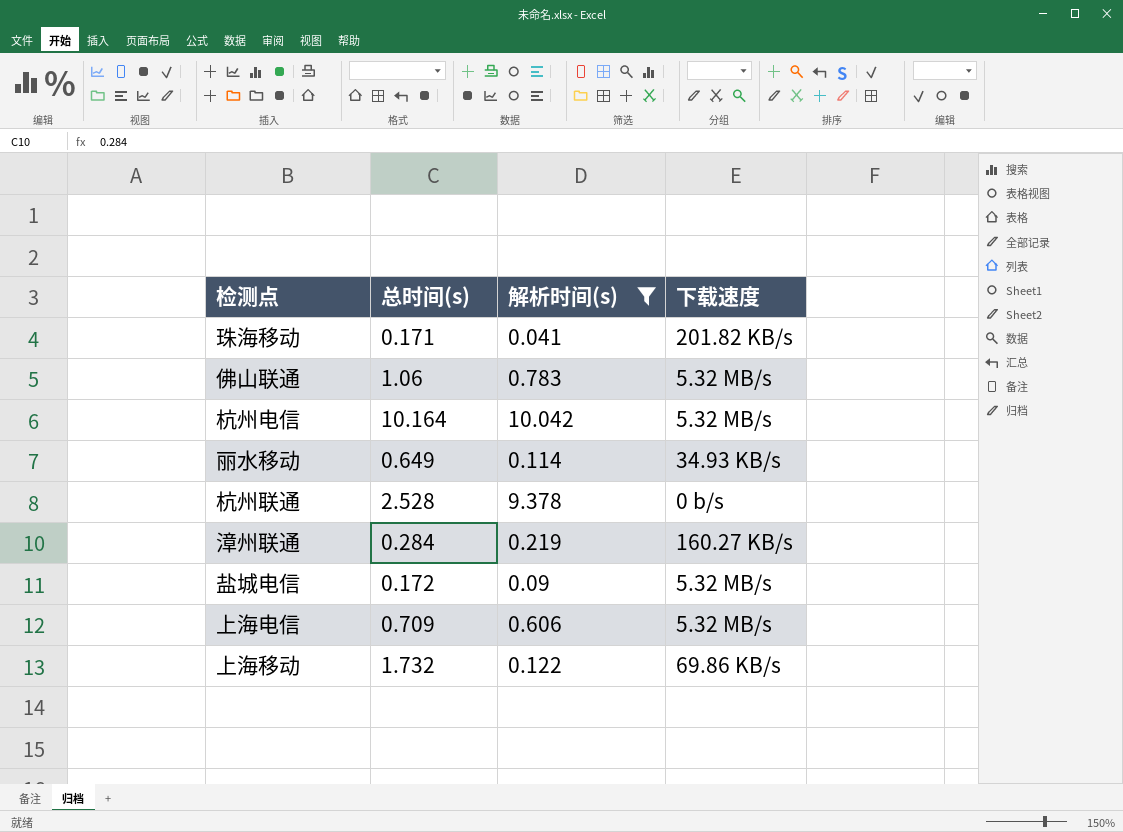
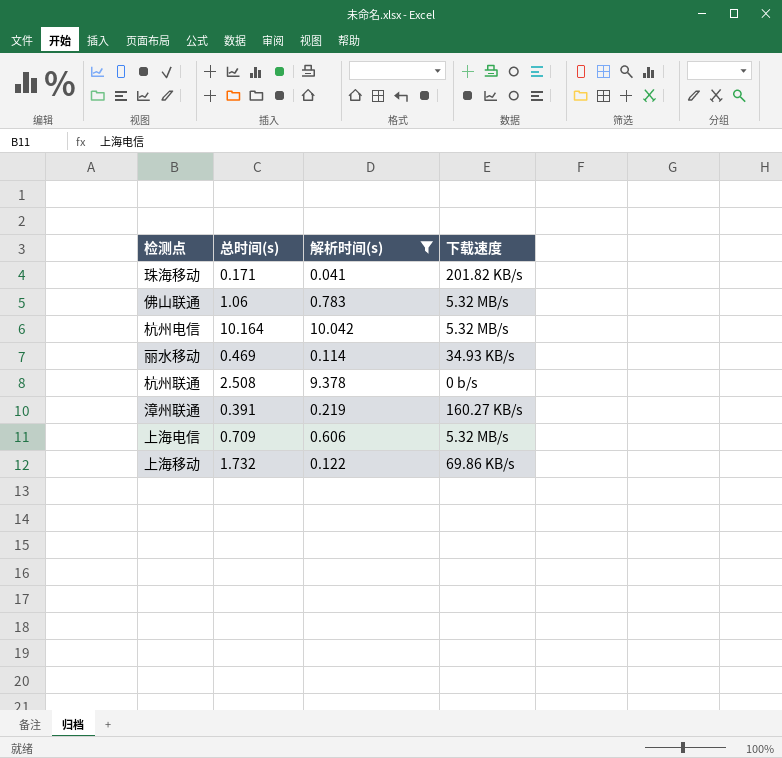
row 盐城电信: 0.172 | 0.09 | 5.32 MB/s -> none
丽水移动 | 总时间(s): 0.649 -> 0.469
杭州联通 | 总时间(s): 2.528 -> 2.508
漳州联通 | 总时间(s): 0.284 -> 0.391

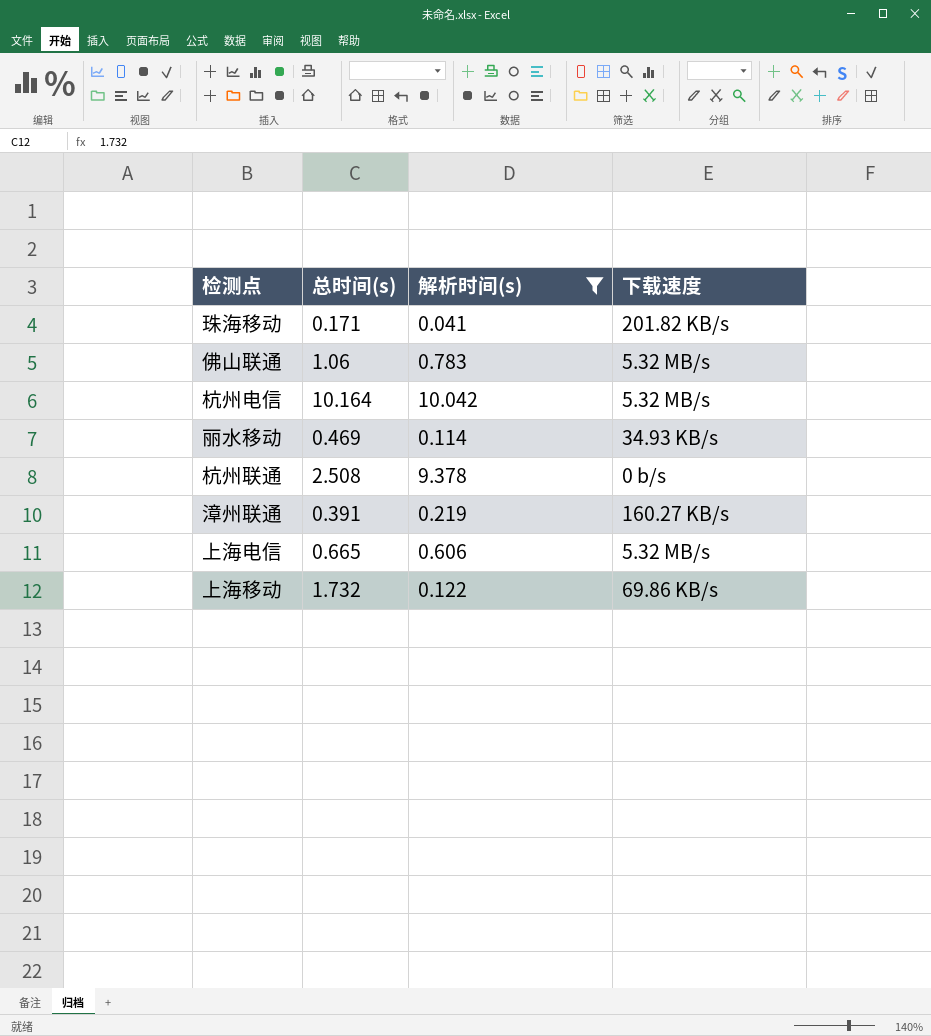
上海电信 | 总时间(s): 0.709 -> 0.665

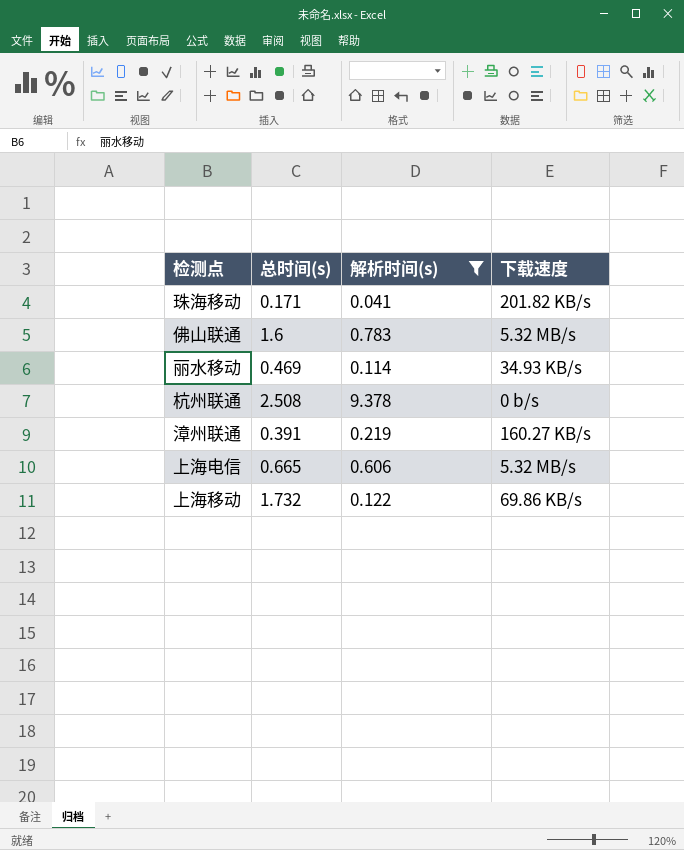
row 杭州电信: 10.164 | 10.042 | 5.32 MB/s -> none
佛山联通 | 总时间(s): 1.06 -> 1.6

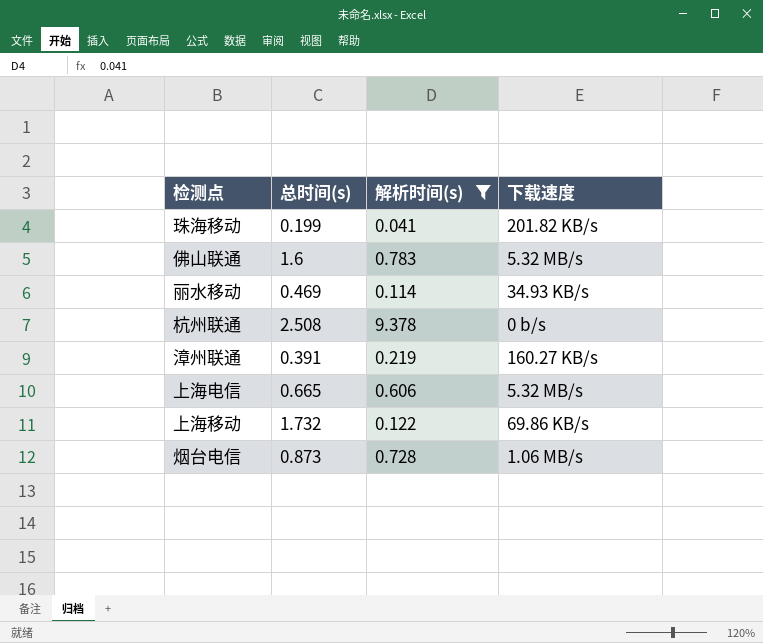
珠海移动 | 总时间(s): 0.171 -> 0.199
row 烟台电信: none -> 0.873 | 0.728 | 1.06 MB/s

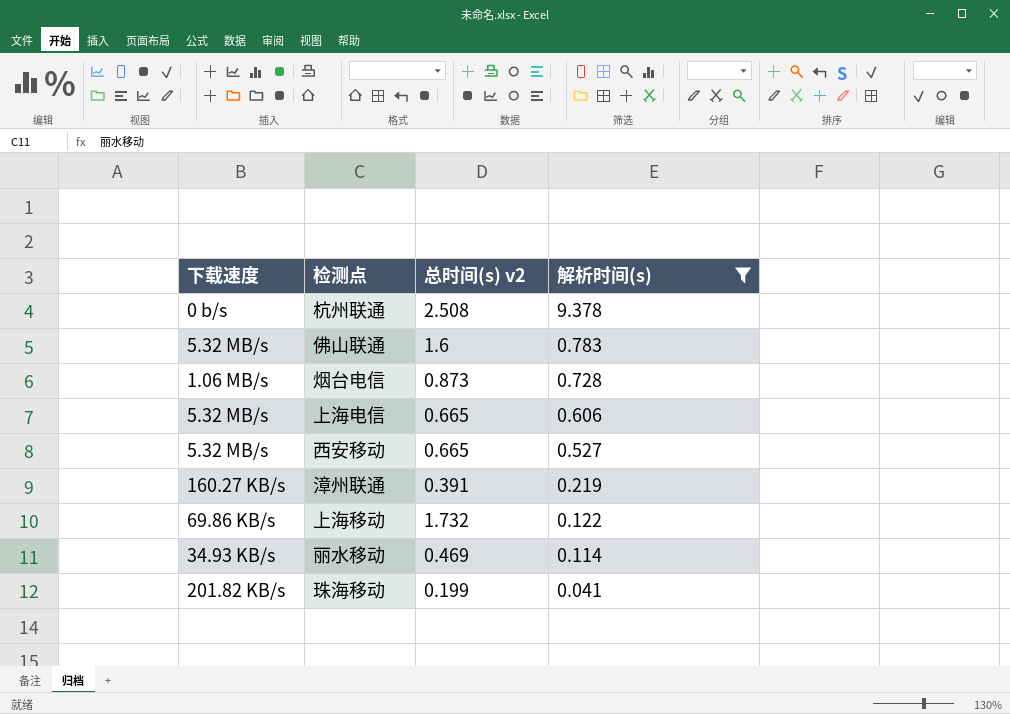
row order: none -> 解析时间(s) descending
column 下载速度 | position: 4 -> 1
column name: 总时间(s) -> 总时间(s) v2
row 西安移动: none -> 5.32 MB/s | 0.665 | 0.527

